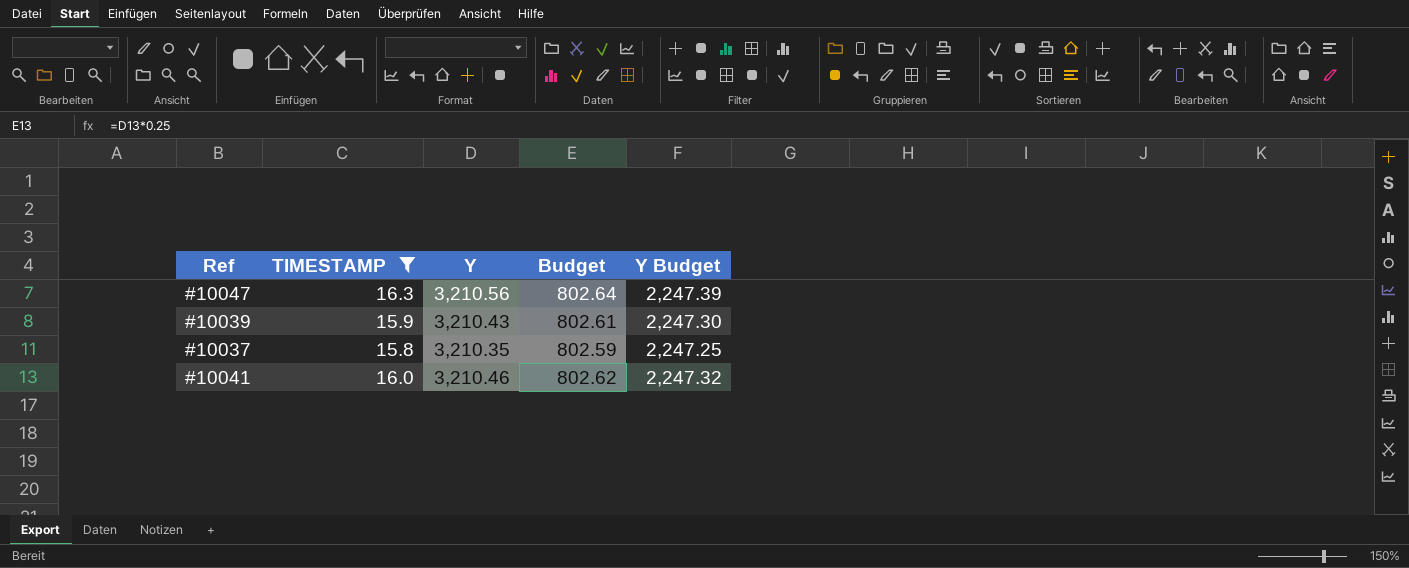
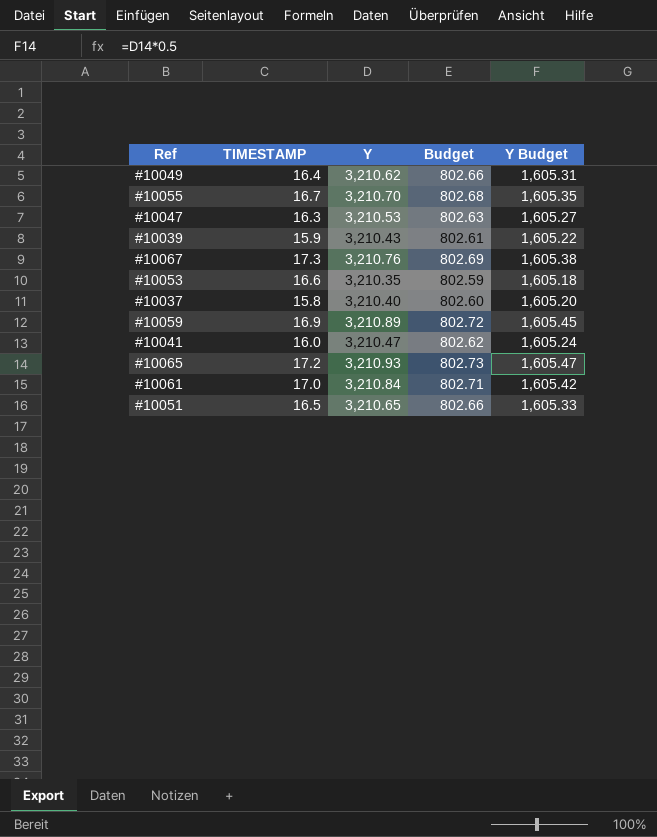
filter: TIMESTAMP <= 16.3 -> none
column Y Budget | formula: [Y] * 0.7 -> [Y] * 0.5
#10047 | Y: 3,210.56 -> 3,210.53
#10047 | Budget: 802.64 -> 802.63
#10037 | Y: 3,210.35 -> 3,210.40
#10037 | Budget: 802.59 -> 802.60
#10041 | Y: 3,210.46 -> 3,210.47

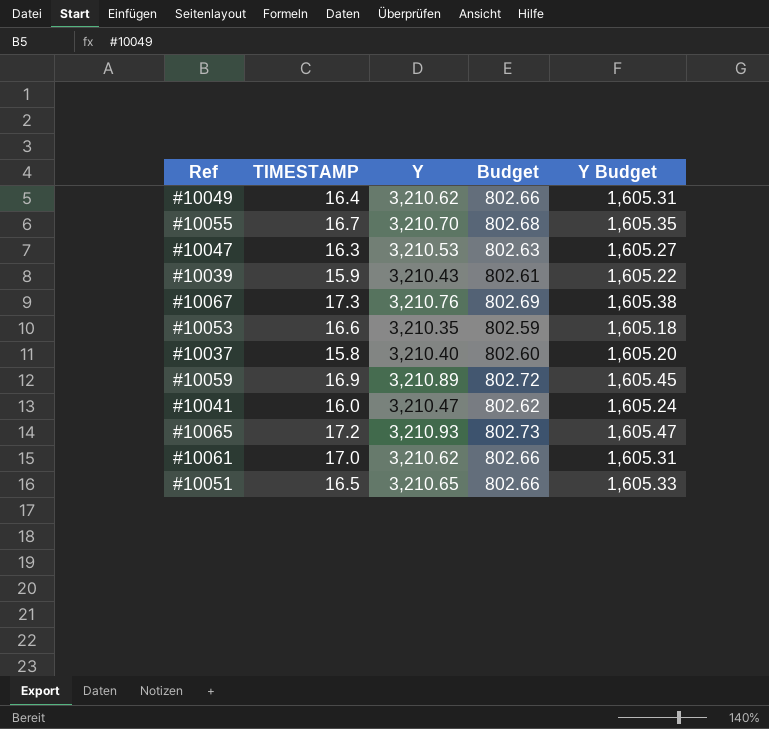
#10061 | Y: 3,210.84 -> 3,210.62
#10061 | Budget: 802.71 -> 802.66
#10061 | Y Budget: 1,605.42 -> 1,605.31

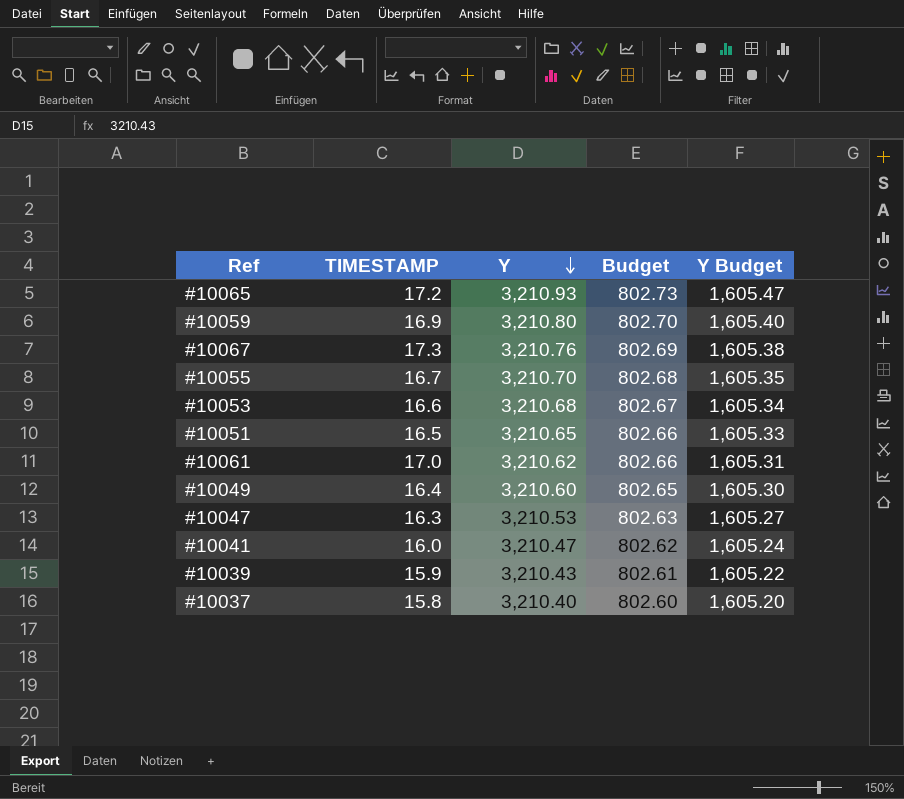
row order: none -> Y descending
#10059 | Y: 3,210.89 -> 3,210.80
#10059 | Budget: 802.72 -> 802.70
#10059 | Y Budget: 1,605.45 -> 1,605.40
#10053 | Y: 3,210.35 -> 3,210.68
#10053 | Budget: 802.59 -> 802.67
#10053 | Y Budget: 1,605.18 -> 1,605.34
#10049 | Y: 3,210.62 -> 3,210.60
#10049 | Budget: 802.66 -> 802.65
#10049 | Y Budget: 1,605.31 -> 1,605.30

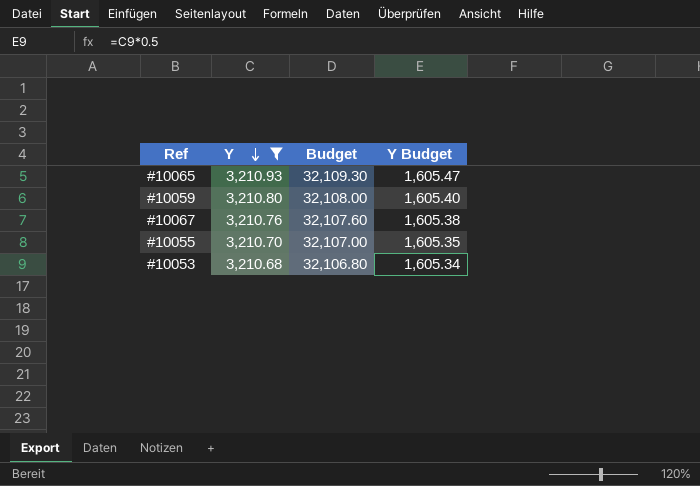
filter: none -> Y >= 3,210.68
column TIMESTAMP | position: 2 -> none
column Budget | formula: [Y] * 0.25 -> [Y] * 10

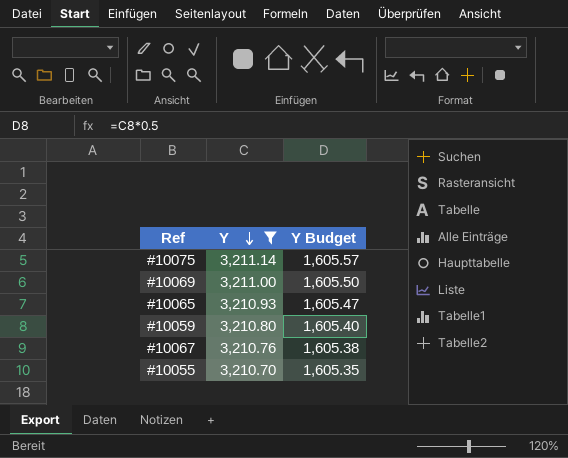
column Budget | formula: [Y] * 10 -> none
row #10053: 3,210.68 | 32,106.80 | 1,605.34 -> none
row #10075: none -> 3,211.14 | 1,605.57
row #10069: none -> 3,211.00 | 1,605.50

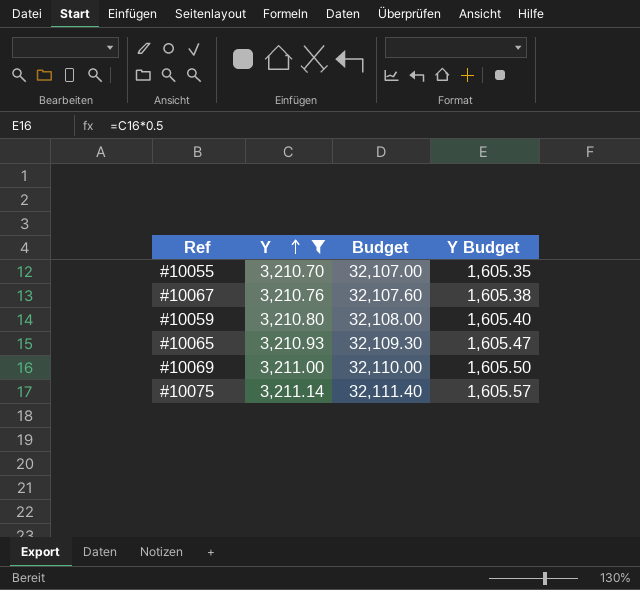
row order: Y descending -> Y ascending
column Budget | formula: none -> [Y] * 10

